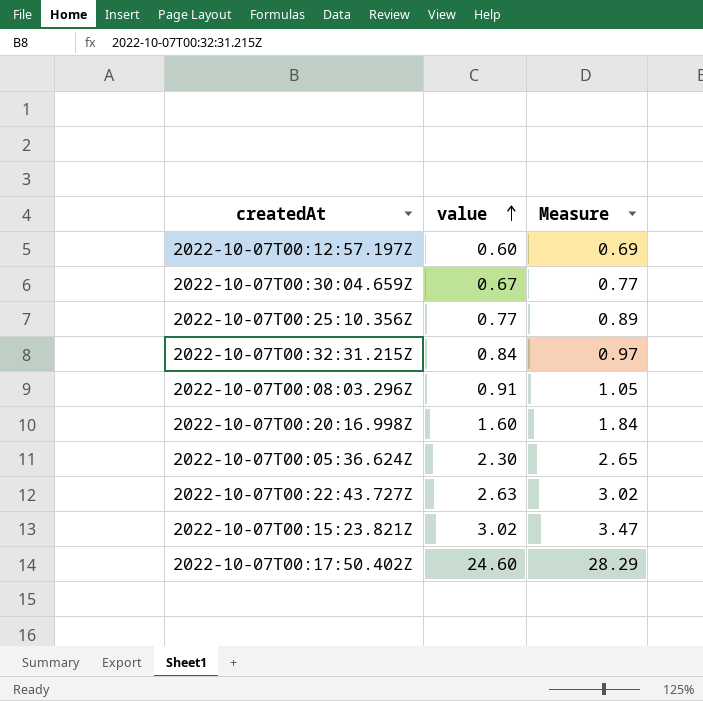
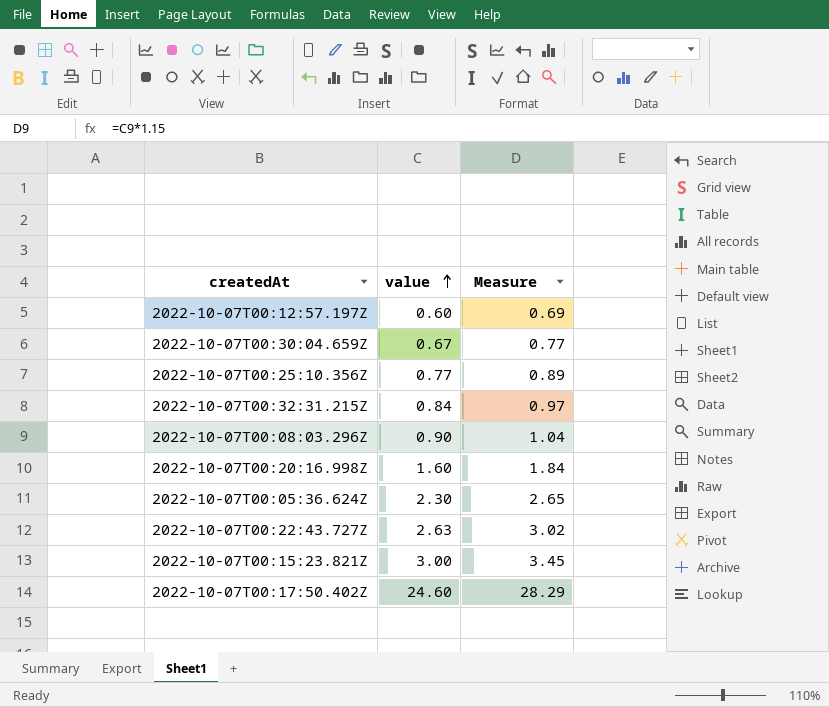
2022-10-07T00:08:03.296Z | value: 0.91 -> 0.90
2022-10-07T00:08:03.296Z | Measure: 1.05 -> 1.04
2022-10-07T00:15:23.821Z | value: 3.02 -> 3.00
2022-10-07T00:15:23.821Z | Measure: 3.47 -> 3.45

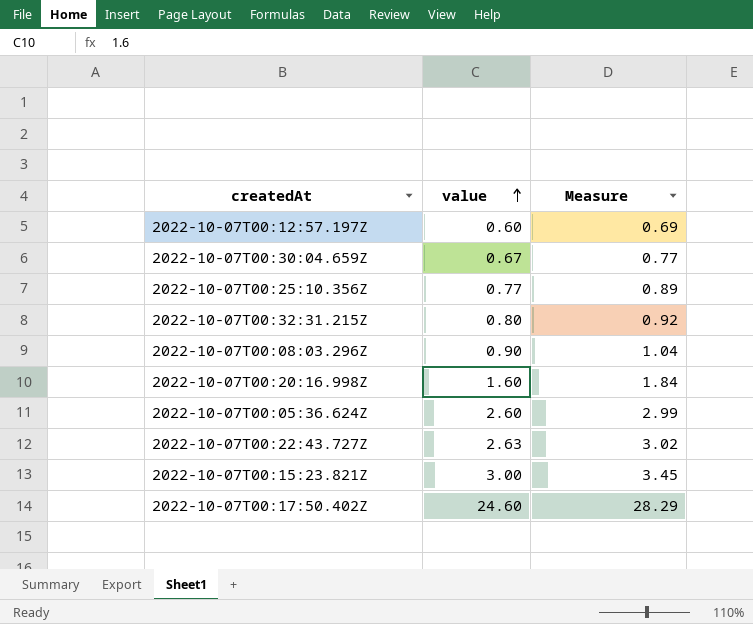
2022-10-07T00:32:31.215Z | value: 0.84 -> 0.80
2022-10-07T00:32:31.215Z | Measure: 0.97 -> 0.92
2022-10-07T00:05:36.624Z | value: 2.30 -> 2.60
2022-10-07T00:05:36.624Z | Measure: 2.65 -> 2.99

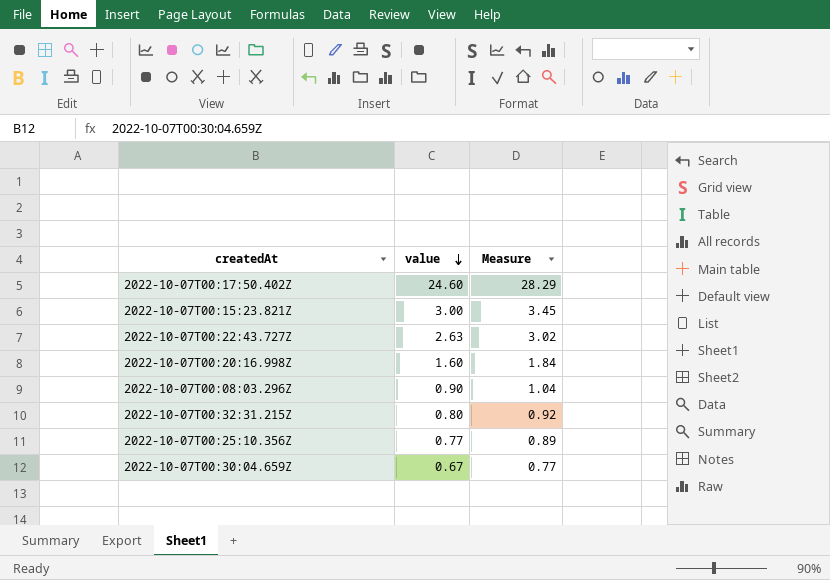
row order: value ascending -> value descending
row 2022-10-07T00:12:57.197Z: 0.60 | 0.69 -> none
row 2022-10-07T00:05:36.624Z: 2.60 | 2.99 -> none

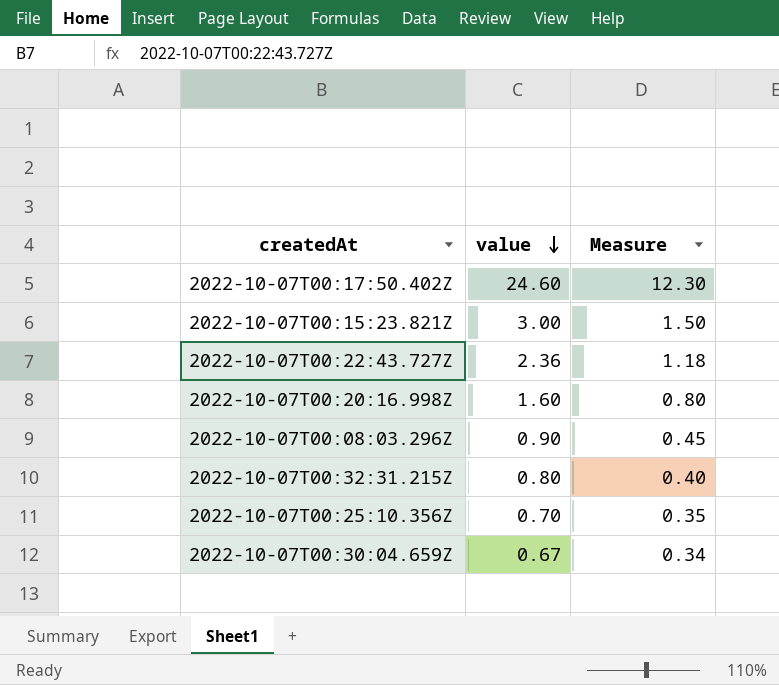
column Measure | formula: [value] * 1.15 -> [value] * 0.5
2022-10-07T00:22:43.727Z | value: 2.63 -> 2.36
2022-10-07T00:25:10.356Z | value: 0.77 -> 0.70

